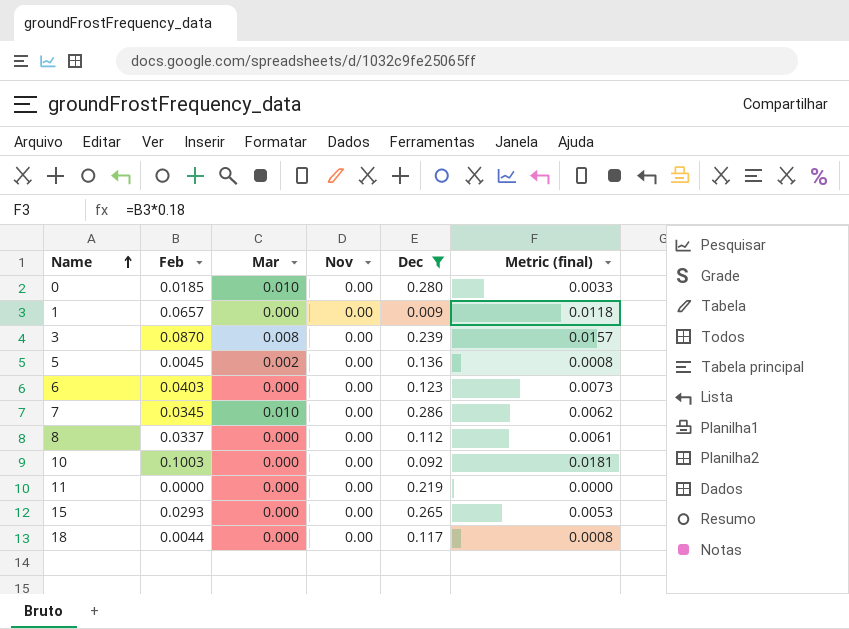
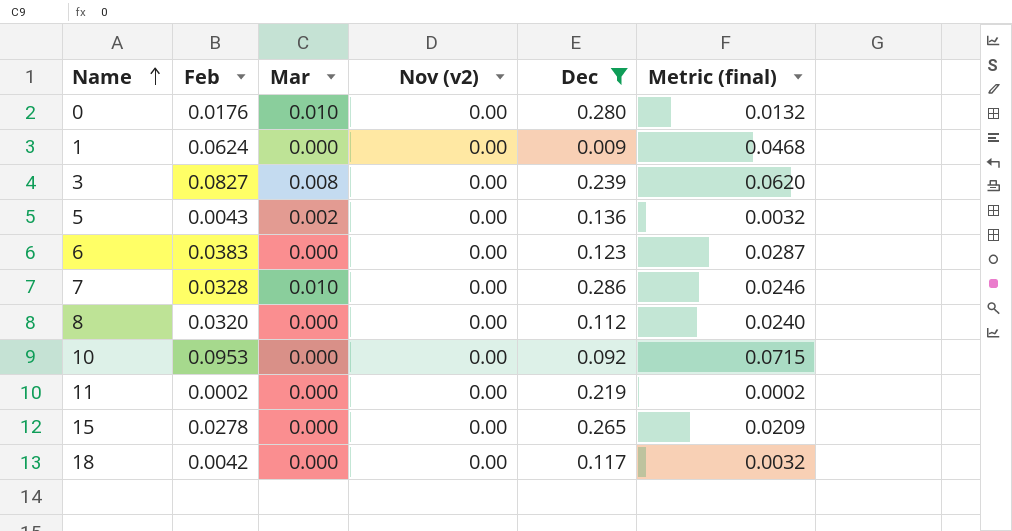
column name: Nov -> Nov (v2)
column Metric (final) | formula: [Feb] * 0.18 -> [Feb] * 0.75
0 | Feb: 0.0185 -> 0.0176
1 | Feb: 0.0657 -> 0.0624
3 | Feb: 0.0870 -> 0.0827
5 | Feb: 0.0045 -> 0.0043
6 | Feb: 0.0403 -> 0.0383
7 | Feb: 0.0345 -> 0.0328
8 | Feb: 0.0337 -> 0.0320
10 | Feb: 0.1003 -> 0.0953
11 | Feb: 0.0000 -> 0.0002
15 | Feb: 0.0293 -> 0.0278
18 | Feb: 0.0044 -> 0.0042

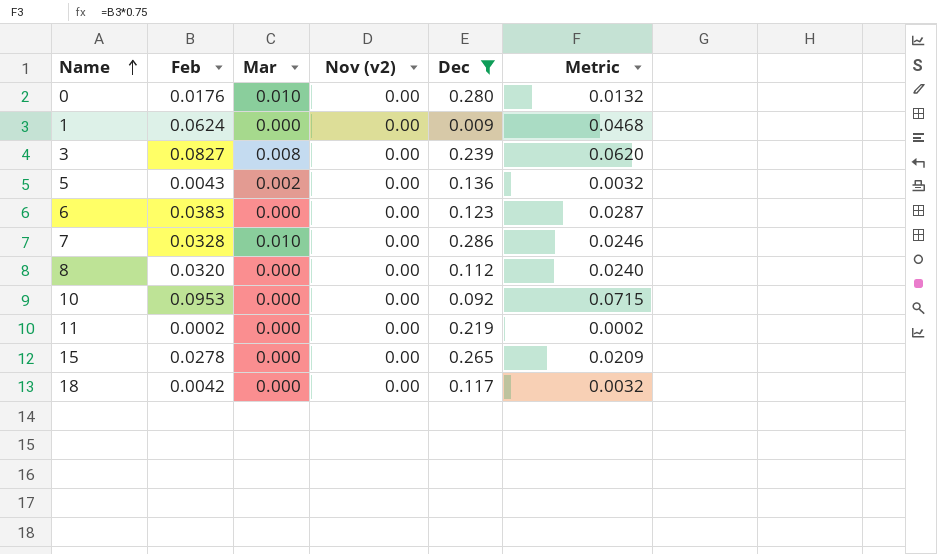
column name: Metric (final) -> Metric

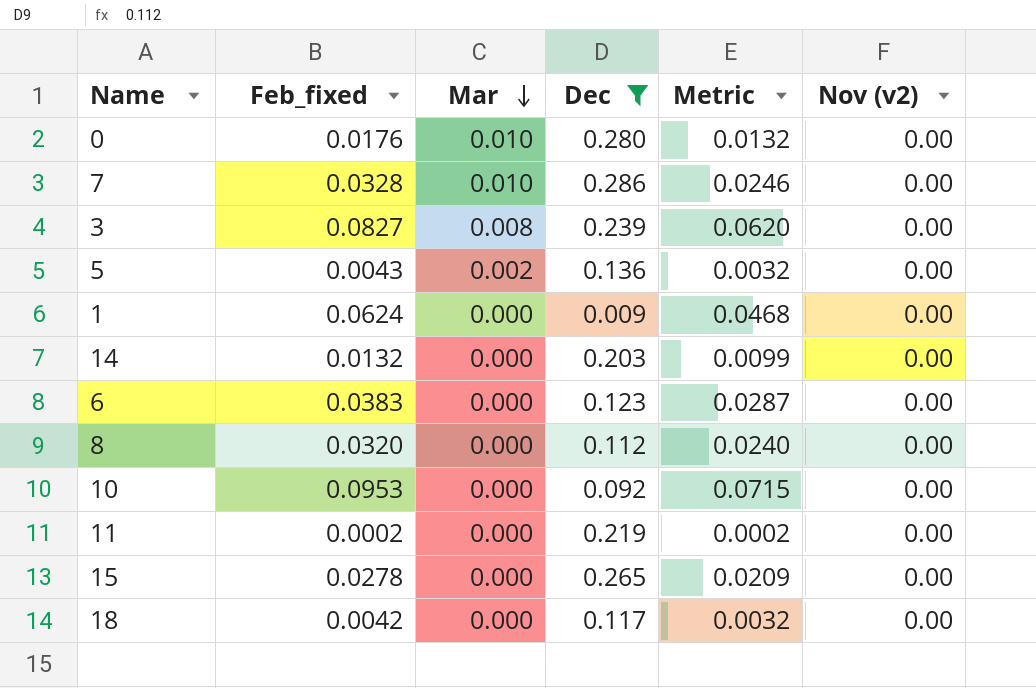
row order: Name ascending -> Mar descending
column name: Feb -> Feb_fixed
column Nov (v2) | position: 4 -> 6
row 14: none -> 0.0132 | 0.000 | 0.203 | 0.0099 | 0.00

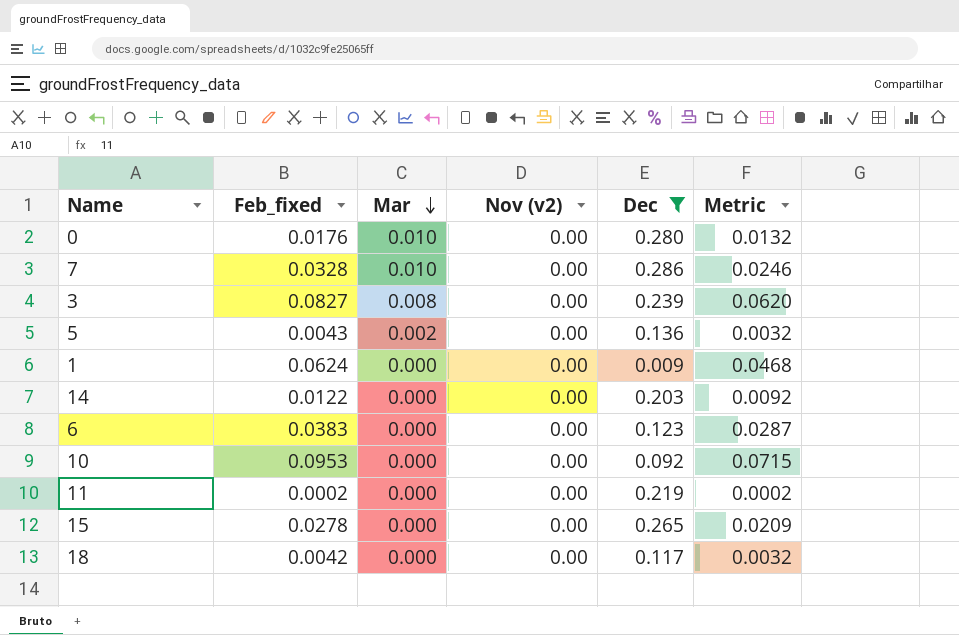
column Nov (v2) | position: 6 -> 4
row 8: 0.0320 | 0.000 | 0.112 | 0.0240 | 0.00 -> none
14 | Feb_fixed: 0.0132 -> 0.0122
14 | Metric: 0.0099 -> 0.0092

